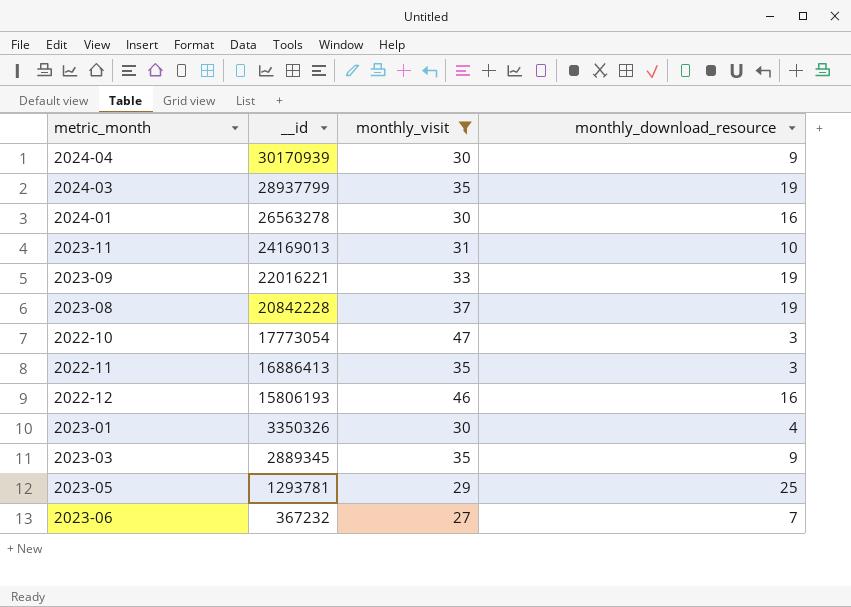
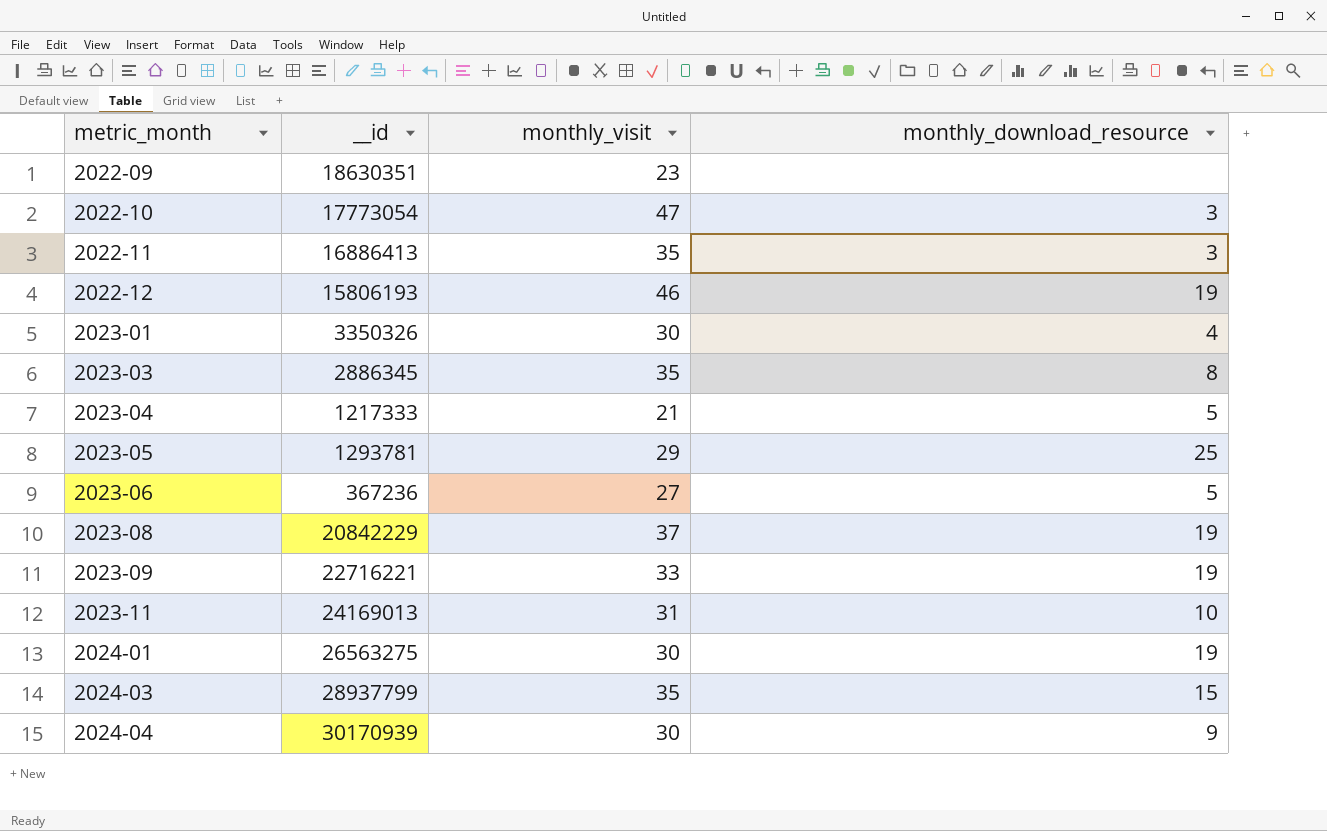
filter: monthly_visit >= 27 -> none
row order: __id descending -> metric_month ascending
2022-12 | monthly_download_resource: 16 -> 19
2023-03 | __id: 2889345 -> 2886345
2023-03 | monthly_download_resource: 9 -> 8
2023-06 | __id: 367232 -> 367236
2023-06 | monthly_download_resource: 7 -> 5
2023-08 | __id: 20842228 -> 20842229
2023-09 | __id: 22016221 -> 22716221
2024-01 | __id: 26563278 -> 26563275
2024-01 | monthly_download_resource: 16 -> 19
2024-03 | monthly_download_resource: 19 -> 15

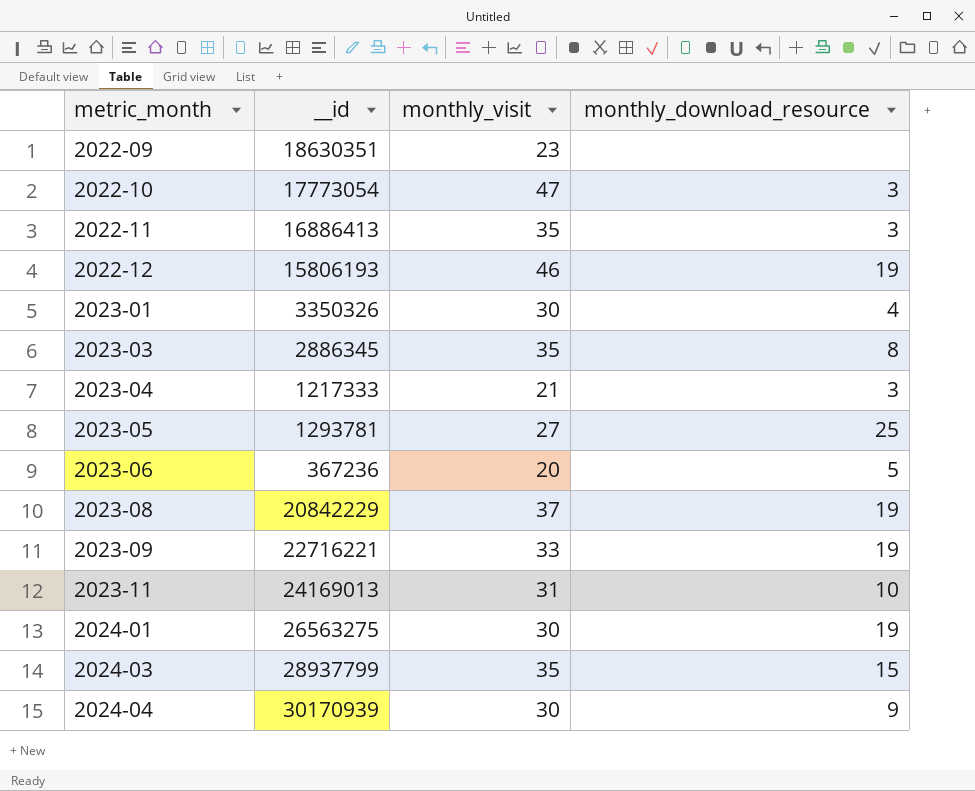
2023-04 | monthly_download_resource: 5 -> 3
2023-05 | monthly_visit: 29 -> 27
2023-06 | monthly_visit: 27 -> 20

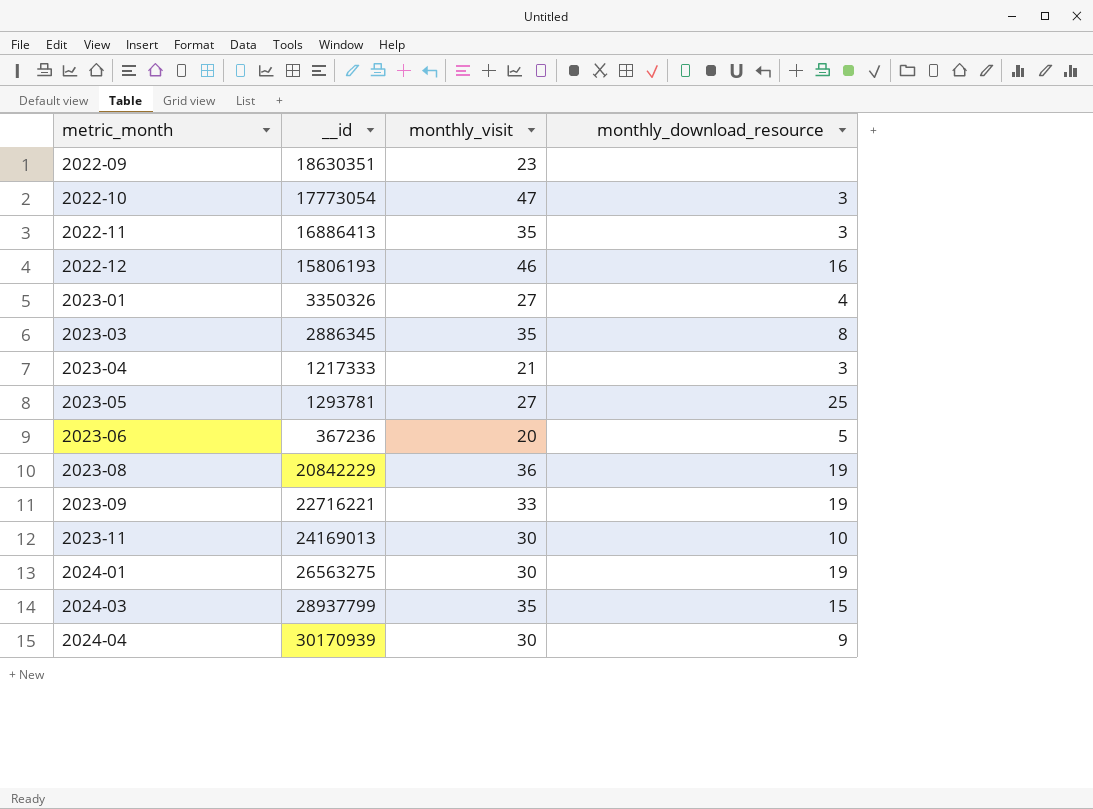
2022-12 | monthly_download_resource: 19 -> 16
2023-01 | monthly_visit: 30 -> 27
2023-08 | monthly_visit: 37 -> 36
2023-11 | monthly_visit: 31 -> 30

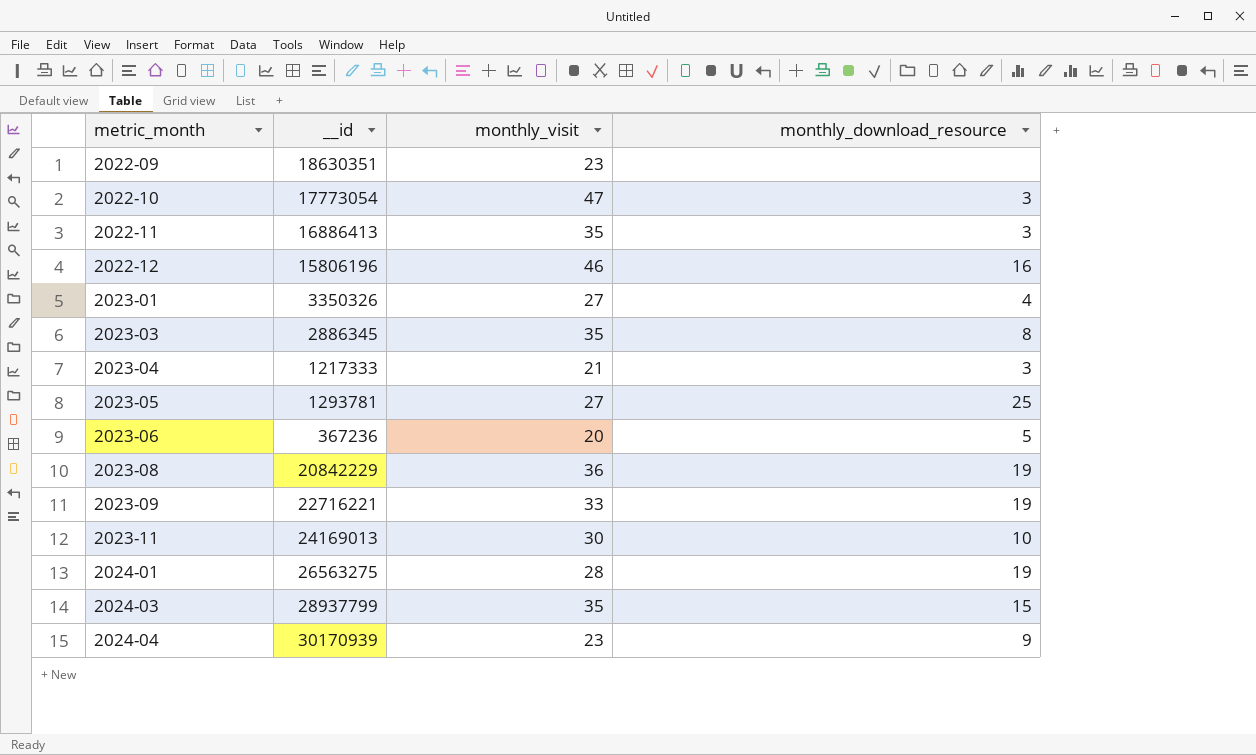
2022-12 | __id: 15806193 -> 15806196
2024-01 | monthly_visit: 30 -> 28
2024-04 | monthly_visit: 30 -> 23

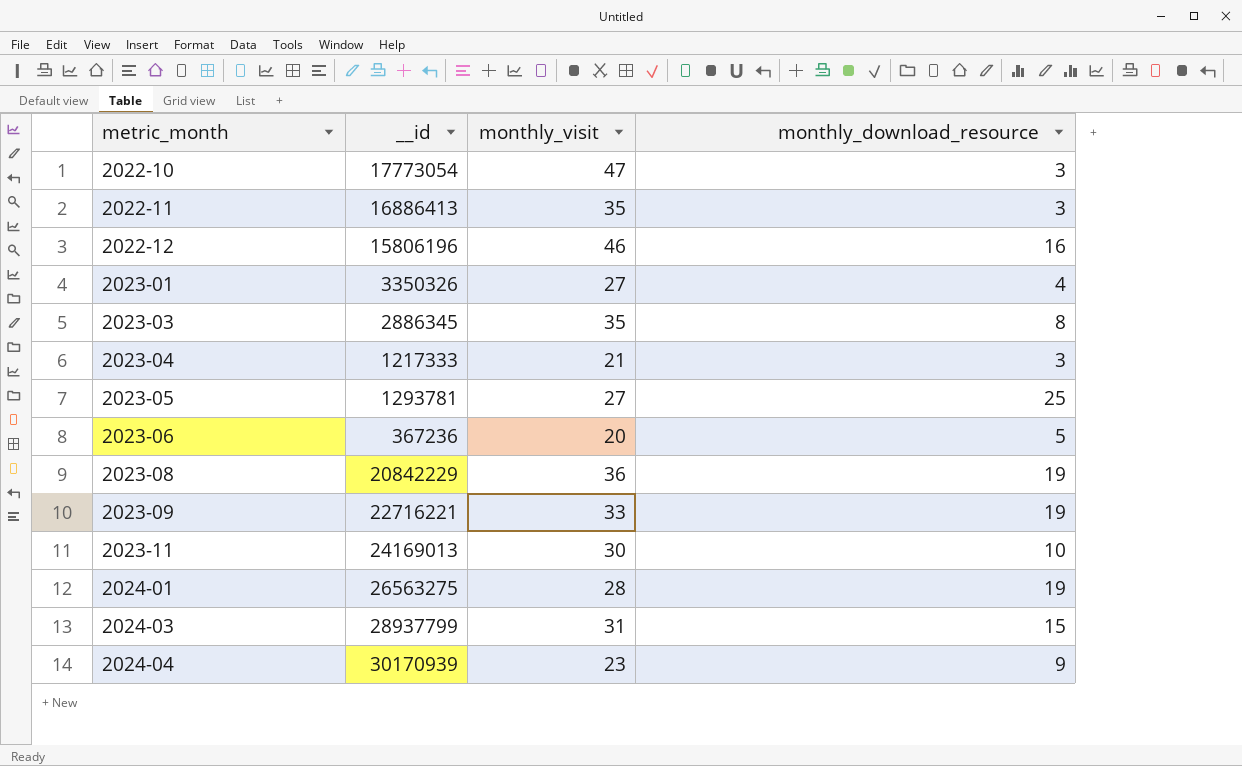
row 2022-09: 18630351 | 23 | none -> none
2024-03 | monthly_visit: 35 -> 31

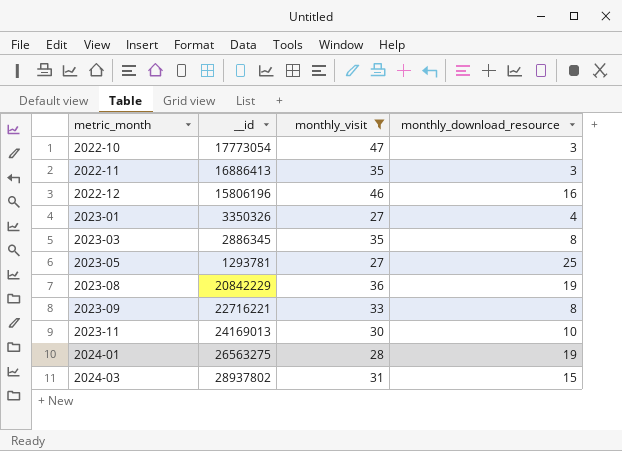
filter: none -> monthly_visit >= 27
2023-09 | monthly_download_resource: 19 -> 8
2024-03 | __id: 28937799 -> 28937802

